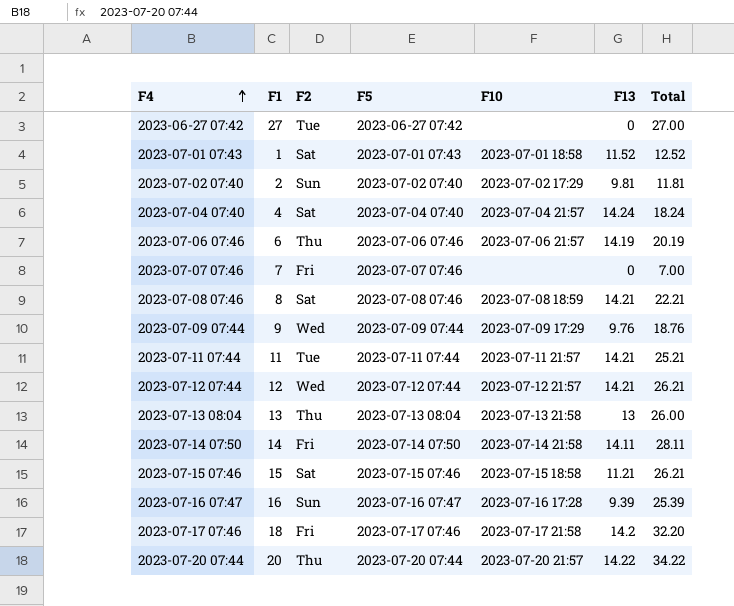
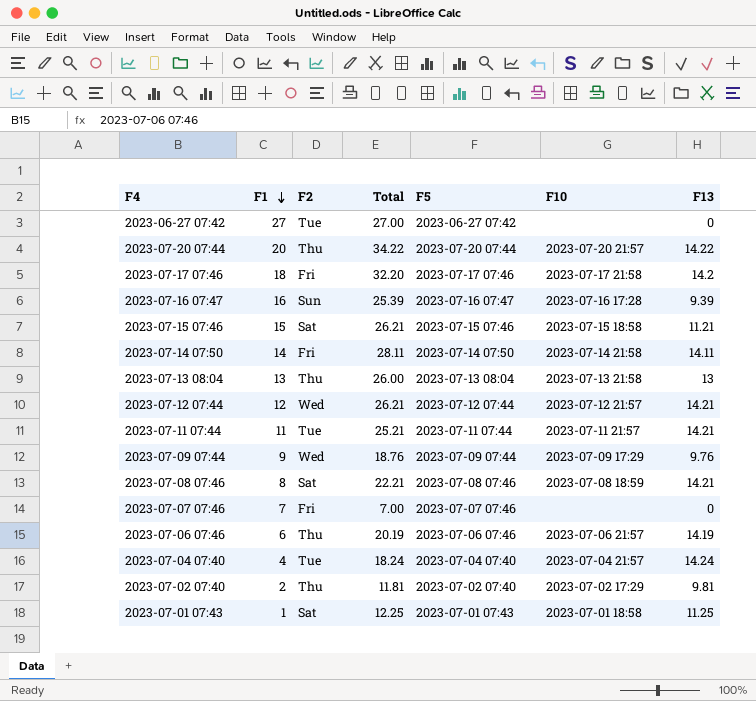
row order: F4 ascending -> F1 descending
column Total | position: 7 -> 4
2023-07-04 07:40 | F2: Sat -> Tue
2023-07-02 07:40 | F2: Sun -> Thu
2023-07-01 07:43 | Total: 12.52 -> 12.25
2023-07-01 07:43 | F13: 11.52 -> 11.25

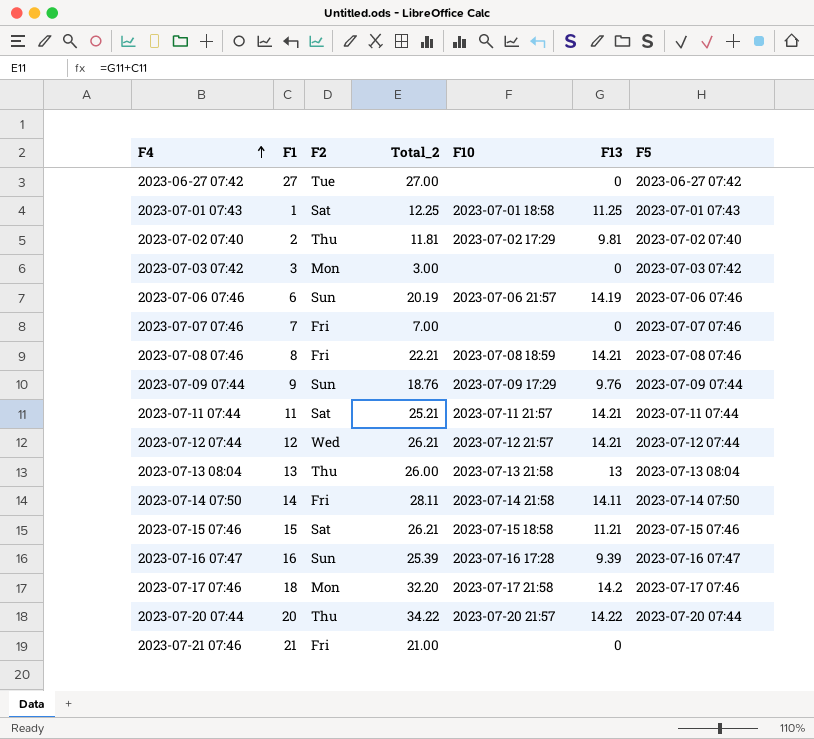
row order: F1 descending -> F4 ascending
column name: Total -> Total_2
column F5 | position: 5 -> 7
row 2023-07-04 07:40: 4 | Tue | 18.24 | 2023-07-04 07:40 | 2023-07-04 21:57 | 14.24 -> none
row 2023-07-03 07:42: none -> 3 | Mon | 3.00 | none | 0 | 2023-07-03 07:42
2023-07-06 07:46 | F2: Thu -> Sun
2023-07-08 07:46 | F2: Sat -> Fri
2023-07-09 07:44 | F2: Wed -> Sun
2023-07-11 07:44 | F2: Tue -> Sat
2023-07-17 07:46 | F2: Fri -> Mon
row 2023-07-21 07:46: none -> 21 | Fri | 21.00 | none | 0 | none

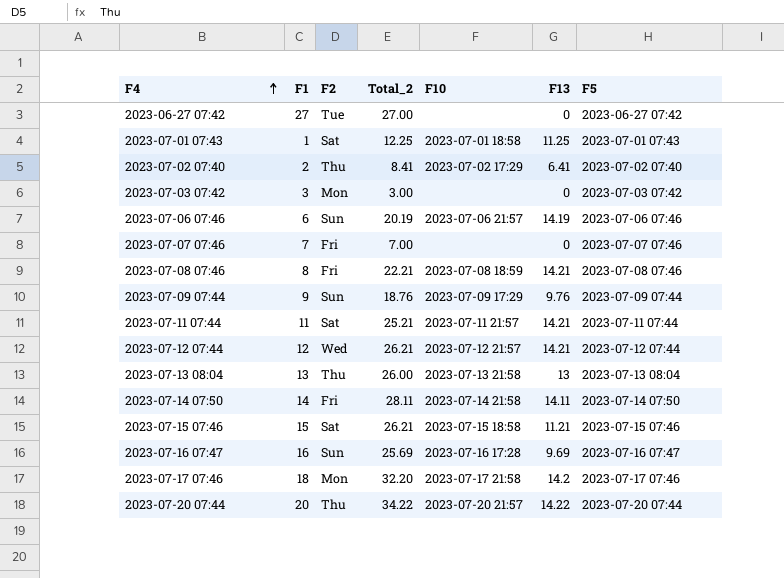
row 2023-07-21 07:46: 21 | Fri | 21.00 | none | 0 | none -> none
2023-07-02 07:40 | Total_2: 11.81 -> 8.41
2023-07-02 07:40 | F13: 9.81 -> 6.41
2023-07-16 07:47 | Total_2: 25.39 -> 25.69
2023-07-16 07:47 | F13: 9.39 -> 9.69

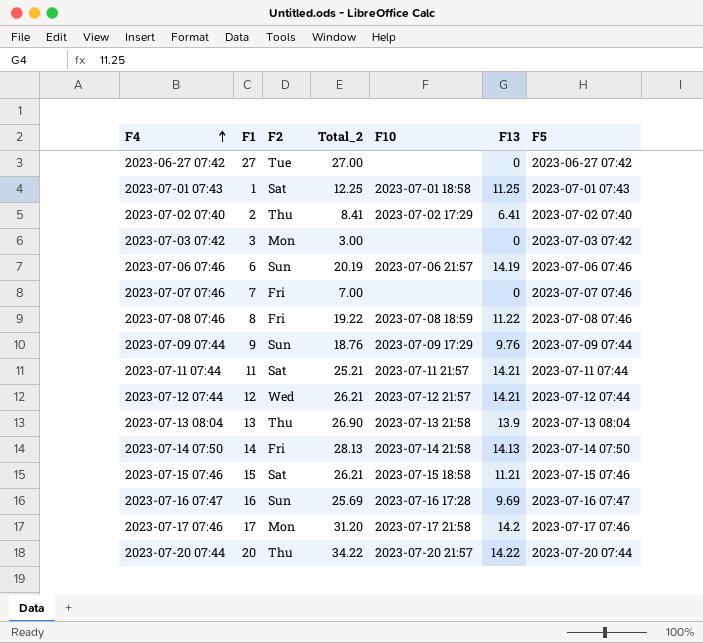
2023-07-08 07:46 | Total_2: 22.21 -> 19.22
2023-07-08 07:46 | F13: 14.21 -> 11.22
2023-07-13 08:04 | Total_2: 26.00 -> 26.90
2023-07-13 08:04 | F13: 13 -> 13.9
2023-07-14 07:50 | Total_2: 28.11 -> 28.13
2023-07-14 07:50 | F13: 14.11 -> 14.13
2023-07-17 07:46 | F1: 18 -> 17
2023-07-17 07:46 | Total_2: 32.20 -> 31.20

